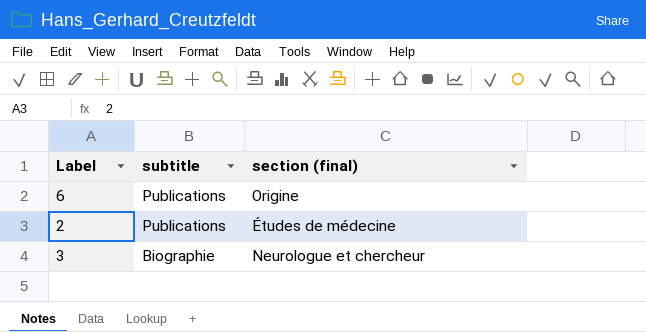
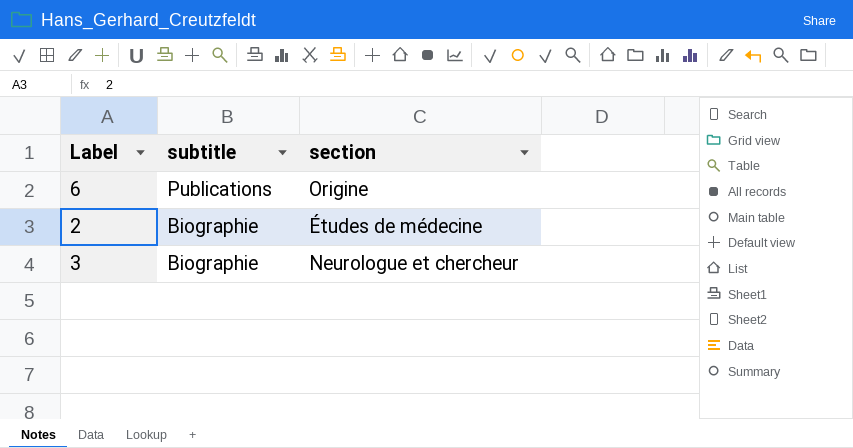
column name: section (final) -> section
2 | subtitle: Publications -> Biographie

